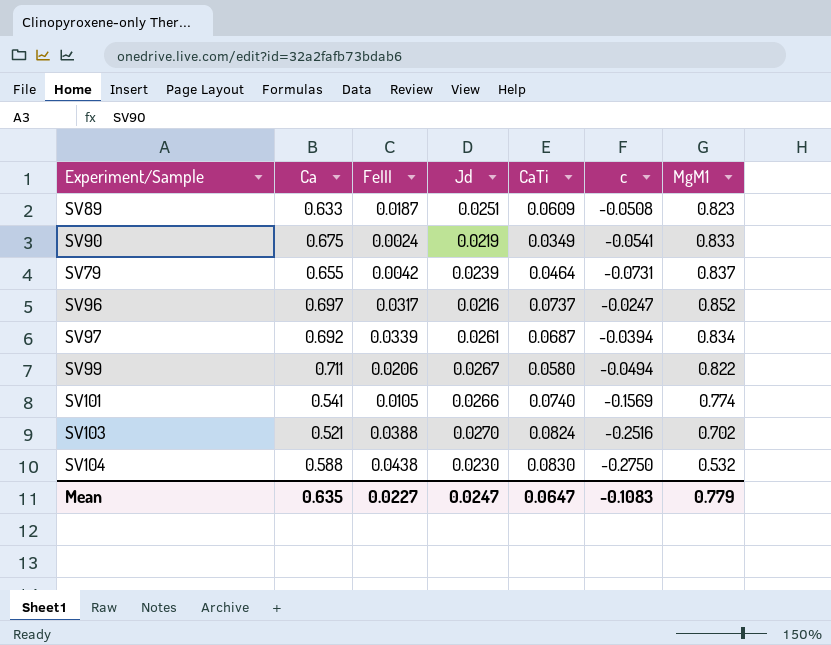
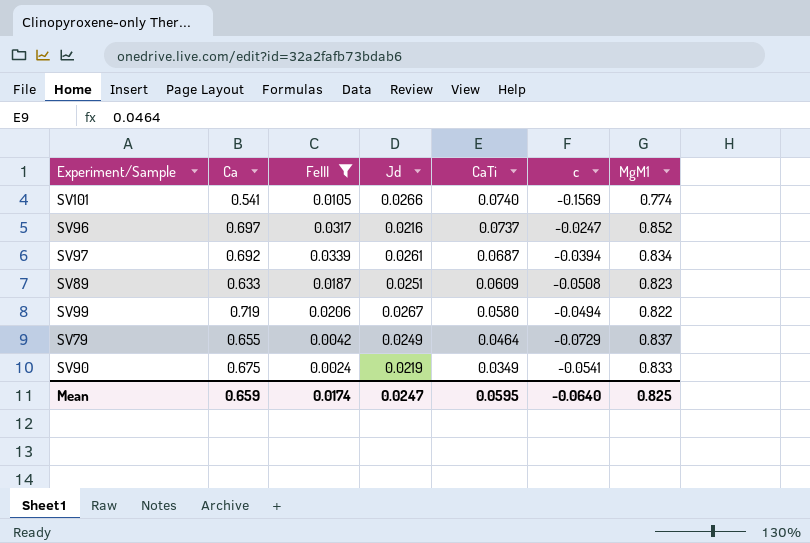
filter: none -> FeIII <= 0.0339
row order: none -> CaTi descending
SV99 | Ca: 0.711 -> 0.719
SV79 | Jd: 0.0239 -> 0.0249
SV79 | c: -0.0731 -> -0.0729
Mean | Ca: 0.635 -> 0.659
Mean | FeIII: 0.0227 -> 0.0174
Mean | CaTi: 0.0647 -> 0.0595
Mean | c: -0.1083 -> -0.0640
Mean | MgM1: 0.779 -> 0.825

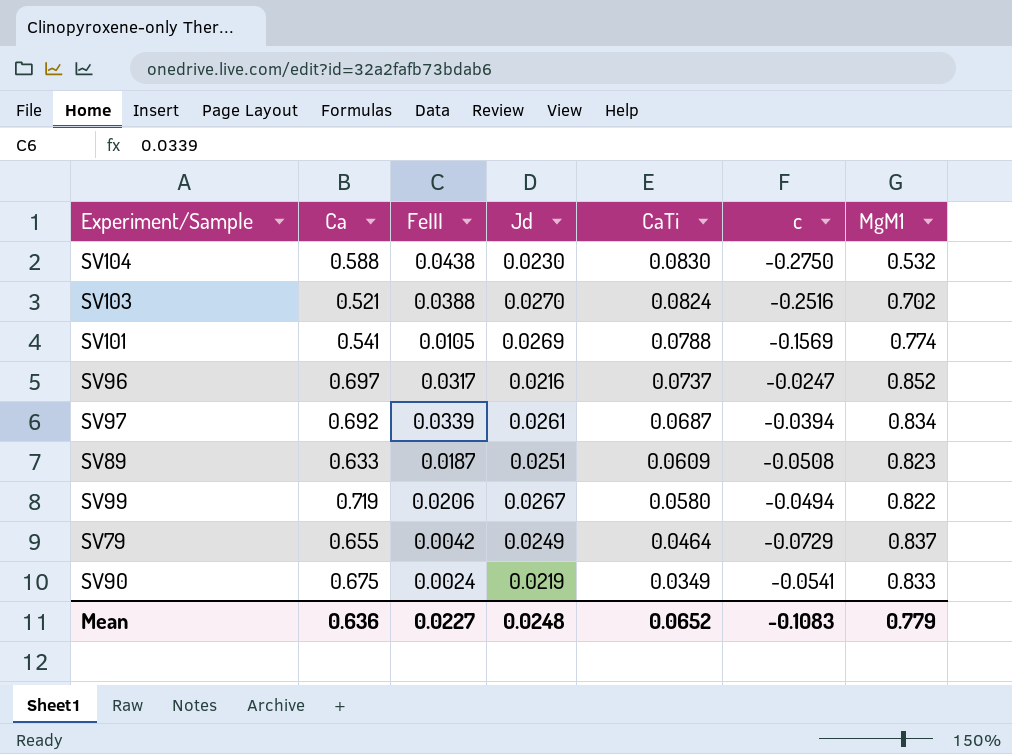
filter: FeIII <= 0.0339 -> none
SV101 | Jd: 0.0266 -> 0.0269
SV101 | CaTi: 0.0740 -> 0.0788
Mean | Ca: 0.659 -> 0.636
Mean | FeIII: 0.0174 -> 0.0227
Mean | Jd: 0.0247 -> 0.0248
Mean | CaTi: 0.0595 -> 0.0652
Mean | c: -0.0640 -> -0.1083
Mean | MgM1: 0.825 -> 0.779

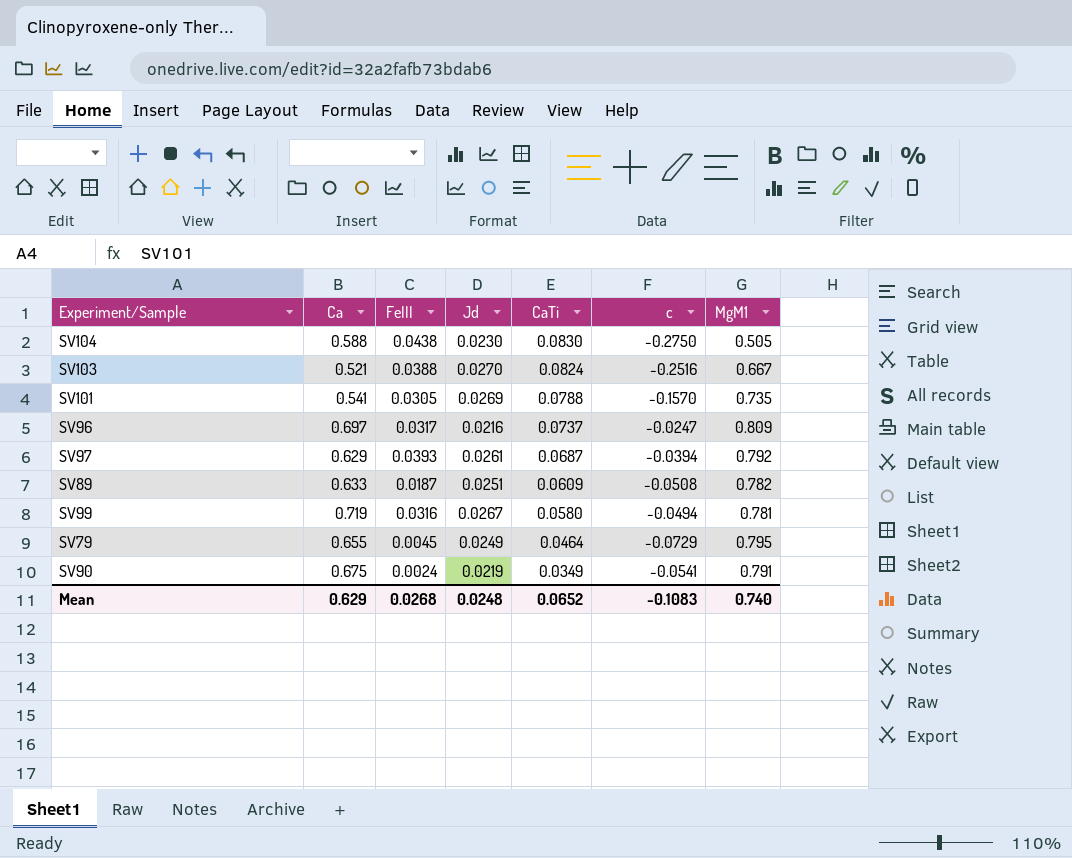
SV104 | MgM1: 0.532 -> 0.505
SV103 | MgM1: 0.702 -> 0.667
SV101 | FeIII: 0.0105 -> 0.0305
SV101 | c: -0.1569 -> -0.1570
SV101 | MgM1: 0.774 -> 0.735
SV96 | MgM1: 0.852 -> 0.809
SV97 | Ca: 0.692 -> 0.629
SV97 | FeIII: 0.0339 -> 0.0393
SV97 | MgM1: 0.834 -> 0.792
SV89 | MgM1: 0.823 -> 0.782
SV99 | FeIII: 0.0206 -> 0.0316
SV99 | MgM1: 0.822 -> 0.781
SV79 | FeIII: 0.0042 -> 0.0045
SV79 | MgM1: 0.837 -> 0.795
SV90 | MgM1: 0.833 -> 0.791
Mean | Ca: 0.636 -> 0.629
Mean | FeIII: 0.0227 -> 0.0268
Mean | MgM1: 0.779 -> 0.740

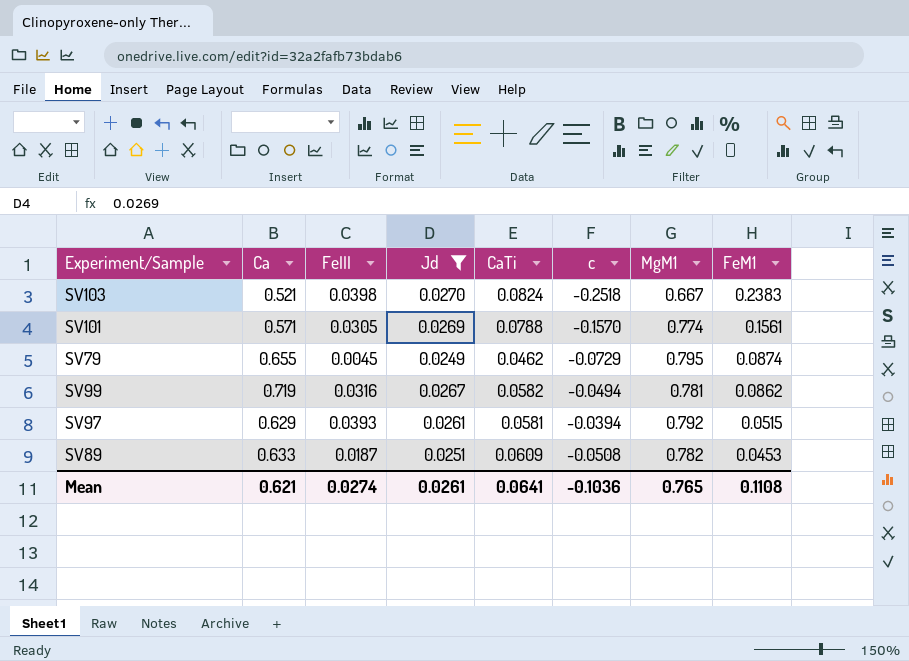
filter: none -> Jd >= 0.0249
row order: CaTi descending -> FeM1 descending
column FeM1 | position: none -> 8
SV103 | FeIII: 0.0388 -> 0.0398
SV103 | c: -0.2516 -> -0.2518
SV101 | Ca: 0.541 -> 0.571
SV101 | MgM1: 0.735 -> 0.774
SV79 | CaTi: 0.0464 -> 0.0462
SV99 | CaTi: 0.0580 -> 0.0582
SV97 | CaTi: 0.0687 -> 0.0581
Mean | Ca: 0.629 -> 0.621
Mean | FeIII: 0.0268 -> 0.0274
Mean | Jd: 0.0248 -> 0.0261
Mean | CaTi: 0.0652 -> 0.0641
Mean | c: -0.1083 -> -0.1036
Mean | MgM1: 0.740 -> 0.765

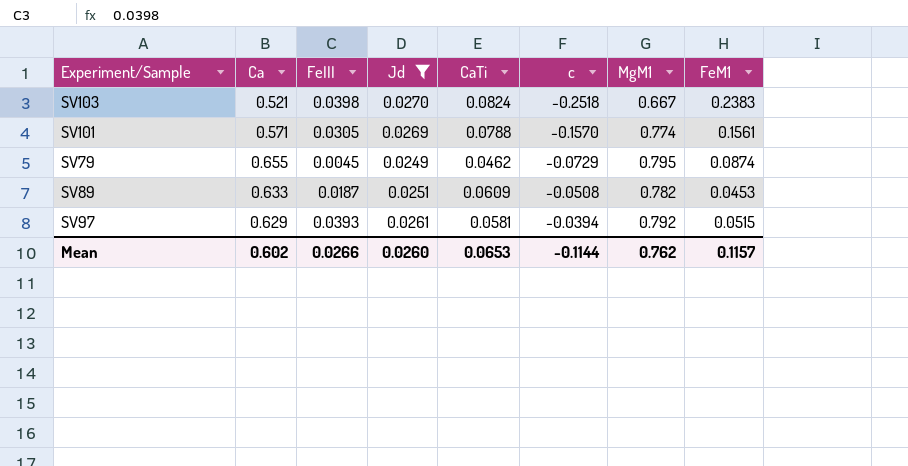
row order: FeM1 descending -> c ascending
row SV99: 0.719 | 0.0316 | 0.0267 | 0.0582 | -0.0494 | 0.781 | 0.0862 -> none
Mean | Ca: 0.621 -> 0.602
Mean | FeIII: 0.0274 -> 0.0266
Mean | Jd: 0.0261 -> 0.0260
Mean | CaTi: 0.0641 -> 0.0653
Mean | c: -0.1036 -> -0.1144
Mean | MgM1: 0.765 -> 0.762
Mean | FeM1: 0.1108 -> 0.1157

